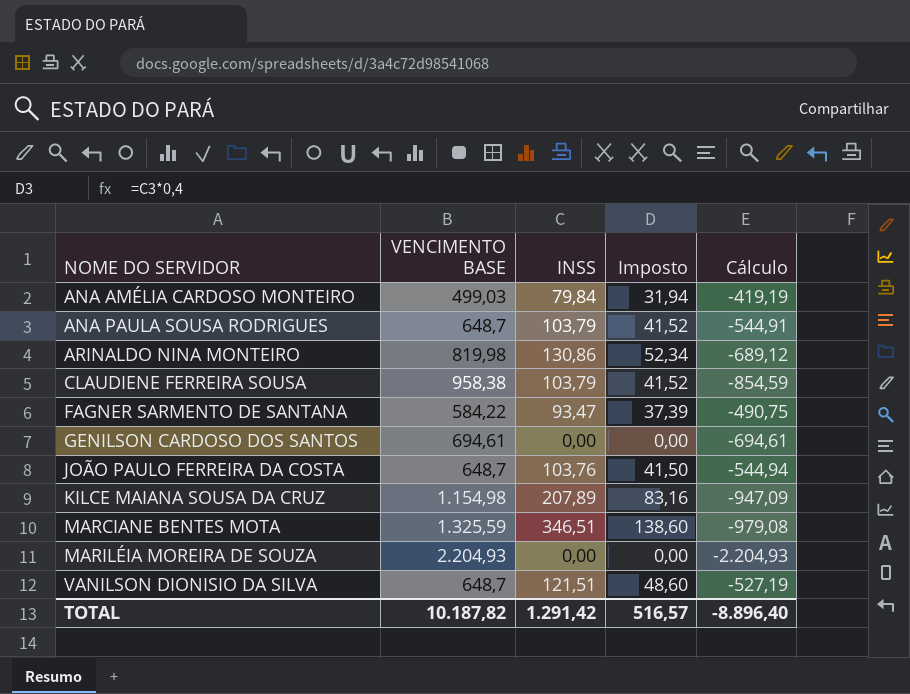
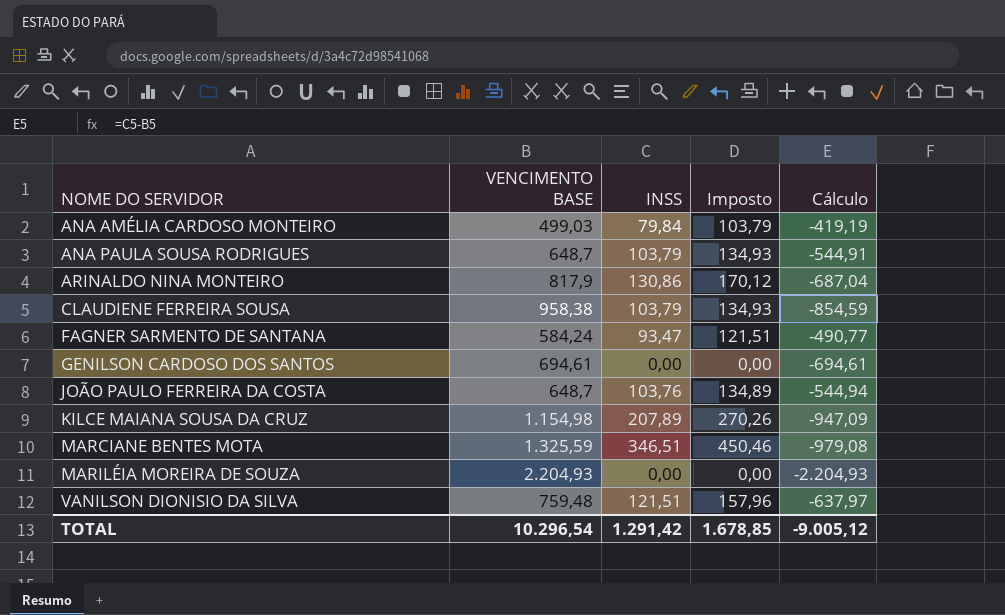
column Imposto | formula: [INSS] * 0,4 -> [INSS] * 1,3
ARINALDO NINA MONTEIRO | VENCIMENTO BASE: 819,98 -> 817,9
ARINALDO NINA MONTEIRO | Cálculo: -689,12 -> -687,04
FAGNER SARMENTO DE SANTANA | VENCIMENTO BASE: 584,22 -> 584,24
FAGNER SARMENTO DE SANTANA | Cálculo: -490,75 -> -490,77
VANILSON DIONISIO DA SILVA | VENCIMENTO BASE: 648,7 -> 759,48
VANILSON DIONISIO DA SILVA | Cálculo: -527,19 -> -637,97
TOTAL | VENCIMENTO BASE: 10.187,82 -> 10.296,54
TOTAL | Imposto: 516,57 -> 1.678,85
TOTAL | Cálculo: -8.896,40 -> -9.005,12

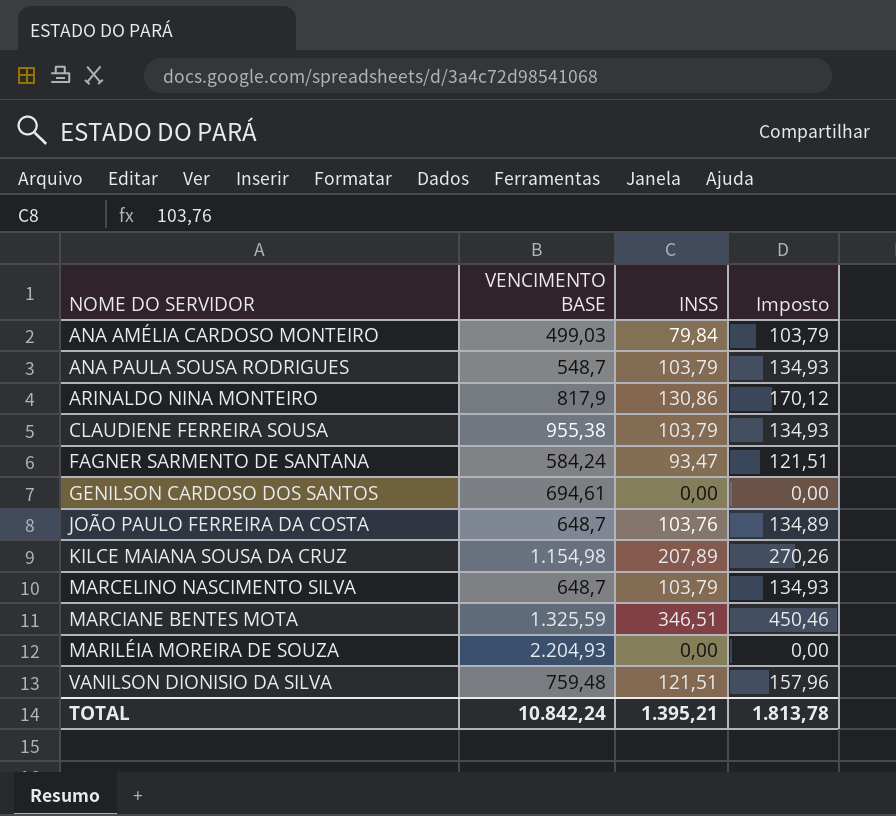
column Cálculo | formula: [INSS] - [VENCIMENTO BASE] -> none
ANA PAULA SOUSA RODRIGUES | VENCIMENTO BASE: 648,7 -> 548,7
CLAUDIENE FERREIRA SOUSA | VENCIMENTO BASE: 958,38 -> 955,38
row MARCELINO NASCIMENTO SILVA: none -> 648,7 | 103,79 | 134,93
TOTAL | VENCIMENTO BASE: 10.296,54 -> 10.842,24
TOTAL | INSS: 1.291,42 -> 1.395,21
TOTAL | Imposto: 1.678,85 -> 1.813,78

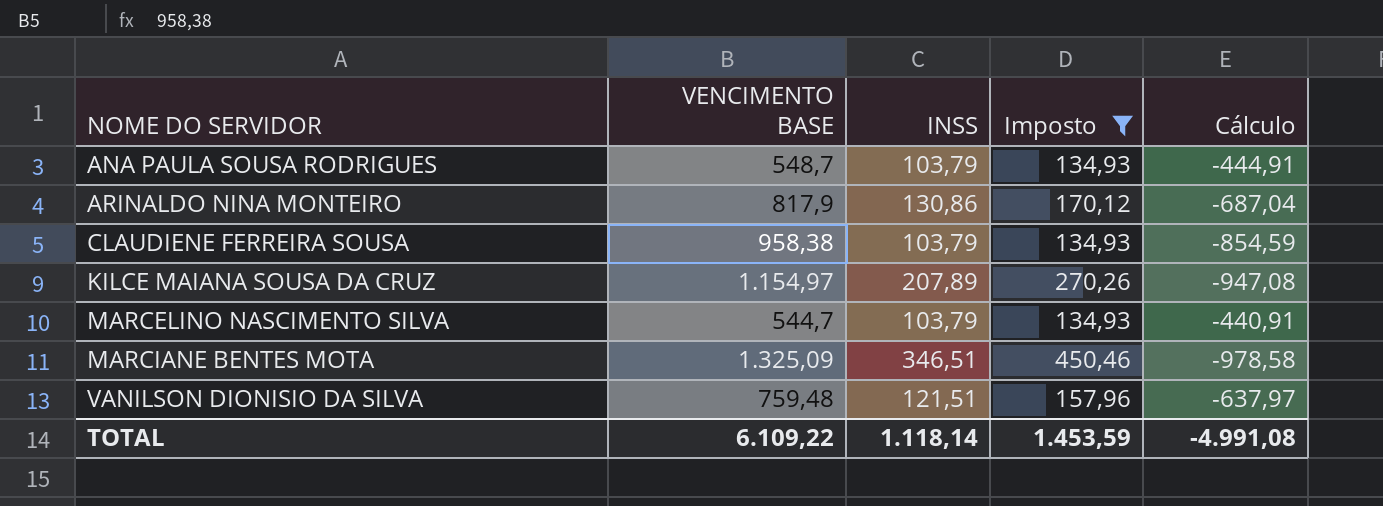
filter: none -> Imposto >= 134,93
column Cálculo | formula: none -> [INSS] - [VENCIMENTO BASE]
CLAUDIENE FERREIRA SOUSA | VENCIMENTO BASE: 955,38 -> 958,38
KILCE MAIANA SOUSA DA CRUZ | VENCIMENTO BASE: 1.154,98 -> 1.154,97
MARCELINO NASCIMENTO SILVA | VENCIMENTO BASE: 648,7 -> 544,7
MARCIANE BENTES MOTA | VENCIMENTO BASE: 1.325,59 -> 1.325,09
TOTAL | VENCIMENTO BASE: 10.842,24 -> 6.109,22
TOTAL | INSS: 1.395,21 -> 1.118,14
TOTAL | Imposto: 1.813,78 -> 1.453,59

